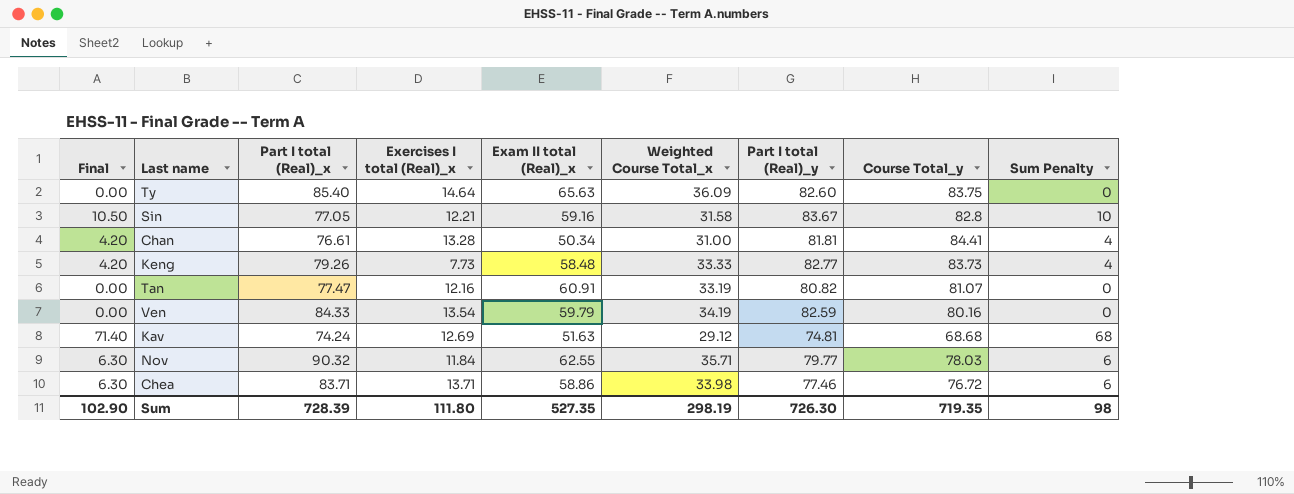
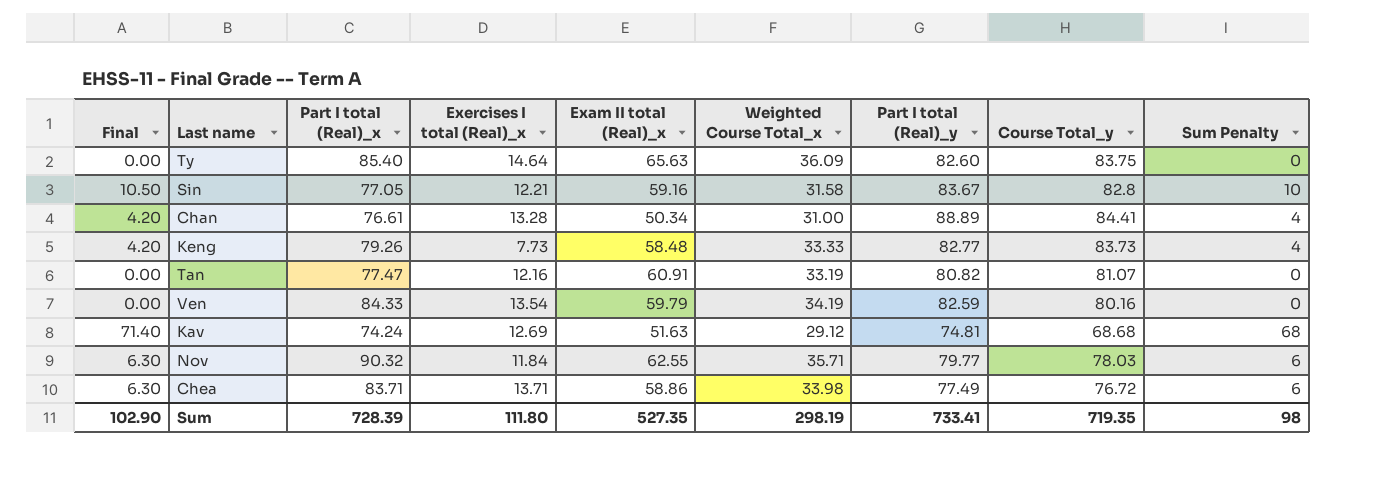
Chan | Part I total (Real)_y: 81.81 -> 88.89
Chea | Part I total (Real)_y: 77.46 -> 77.49
Sum | Part I total (Real)_y: 726.30 -> 733.41

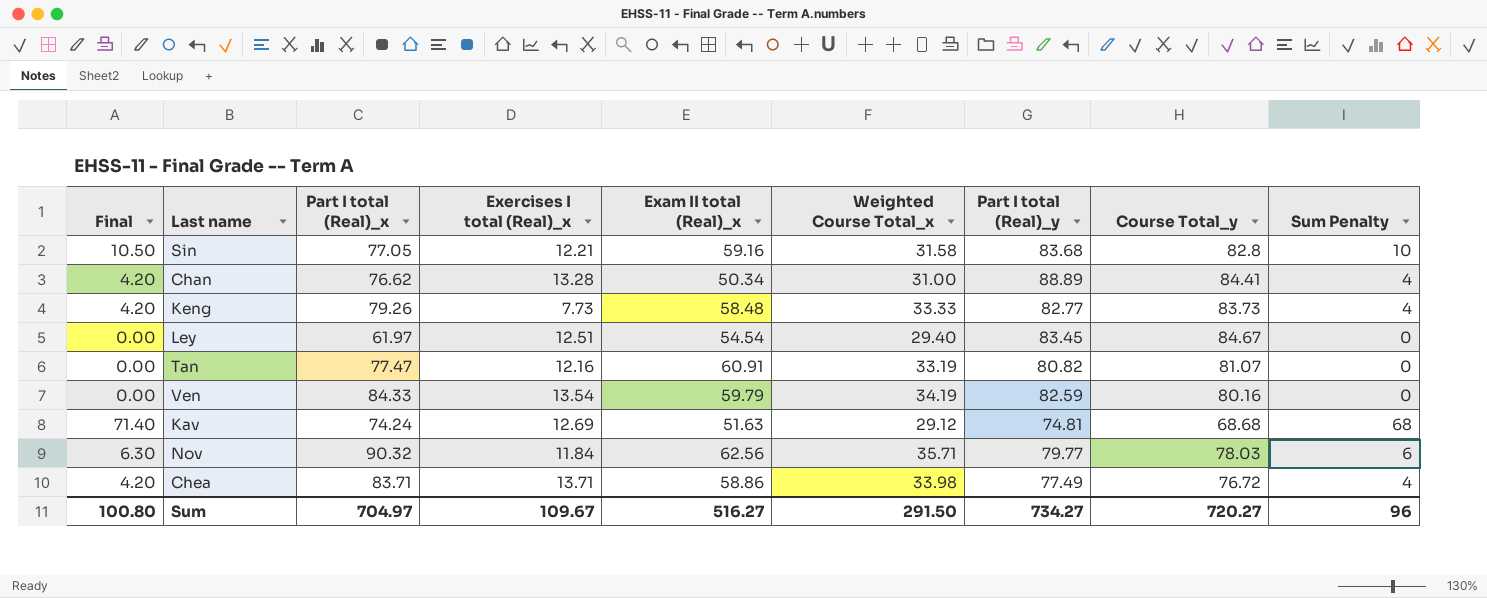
row Ty: 0.00 | 85.40 | 14.64 | 65.63 | 36.09 | 82.60 | 83.75 | 0 -> none
Sin | Part I total (Real)_y: 83.67 -> 83.68
Chan | Part I total (Real)_x: 76.61 -> 76.62
row Ley: none -> 0.00 | 61.97 | 12.51 | 54.54 | 29.40 | 83.45 | 84.67 | 0
Nov | Exam II total (Real)_x: 62.55 -> 62.56
Chea | Final: 6.30 -> 4.20
Chea | Sum Penalty: 6 -> 4
Sum | Final: 102.90 -> 100.80
Sum | Part I total (Real)_x: 728.39 -> 704.97
Sum | Exercises I total (Real)_x: 111.80 -> 109.67
Sum | Exam II total (Real)_x: 527.35 -> 516.27
Sum | Weighted Course Total_x: 298.19 -> 291.50
Sum | Part I total (Real)_y: 733.41 -> 734.27
Sum | Course Total_y: 719.35 -> 720.27
Sum | Sum Penalty: 98 -> 96

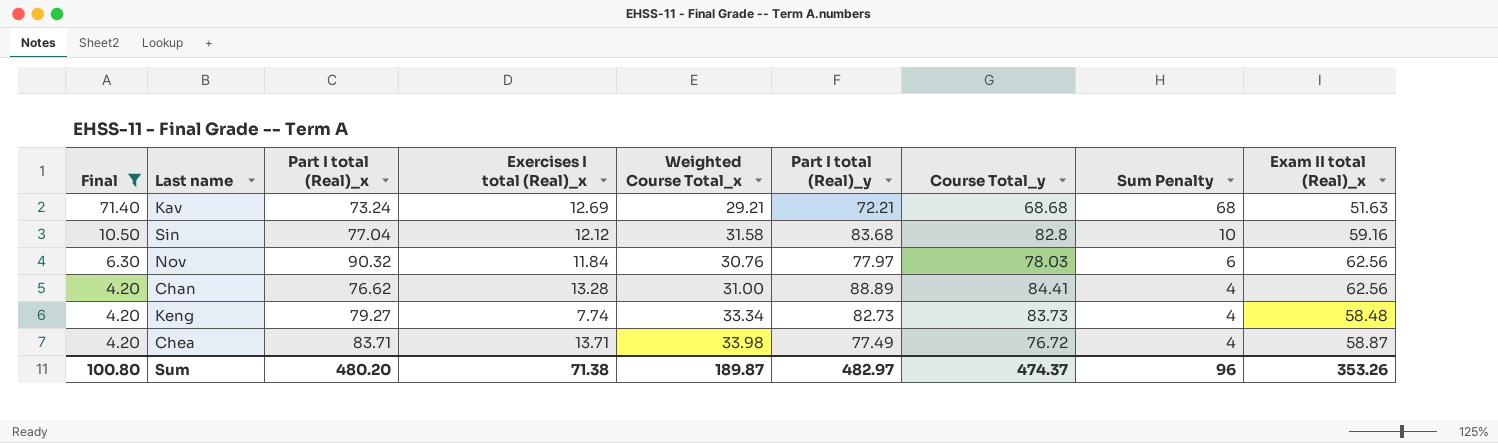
filter: none -> Final != 0.00
row order: none -> Final descending
column Exam II total (Real)_x | position: 5 -> 9
Kav | Part I total (Real)_x: 74.24 -> 73.24
Kav | Weighted Course Total_x: 29.12 -> 29.21
Kav | Part I total (Real)_y: 74.81 -> 72.21
Sin | Part I total (Real)_x: 77.05 -> 77.04
Sin | Exercises I total (Real)_x: 12.21 -> 12.12
Nov | Weighted Course Total_x: 35.71 -> 30.76
Nov | Part I total (Real)_y: 79.77 -> 77.97
Chan | Exam II total (Real)_x: 50.34 -> 62.56
Keng | Part I total (Real)_x: 79.26 -> 79.27
Keng | Exercises I total (Real)_x: 7.73 -> 7.74
Keng | Weighted Course Total_x: 33.33 -> 33.34
Keng | Part I total (Real)_y: 82.77 -> 82.73
Chea | Exam II total (Real)_x: 58.86 -> 58.87
Sum | Part I total (Real)_x: 704.97 -> 480.20
Sum | Exercises I total (Real)_x: 109.67 -> 71.38
Sum | Weighted Course Total_x: 291.50 -> 189.87
Sum | Part I total (Real)_y: 734.27 -> 482.97
Sum | Course Total_y: 720.27 -> 474.37
Sum | Exam II total (Real)_x: 516.27 -> 353.26

